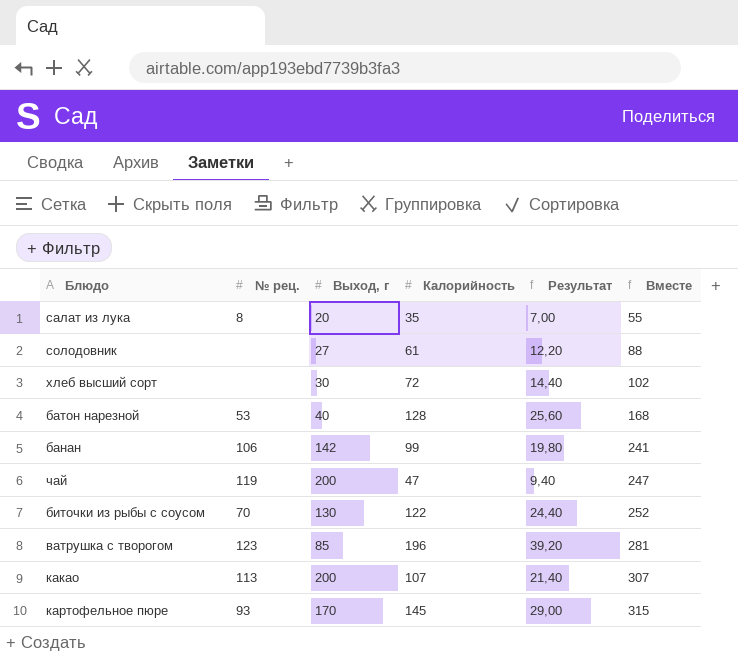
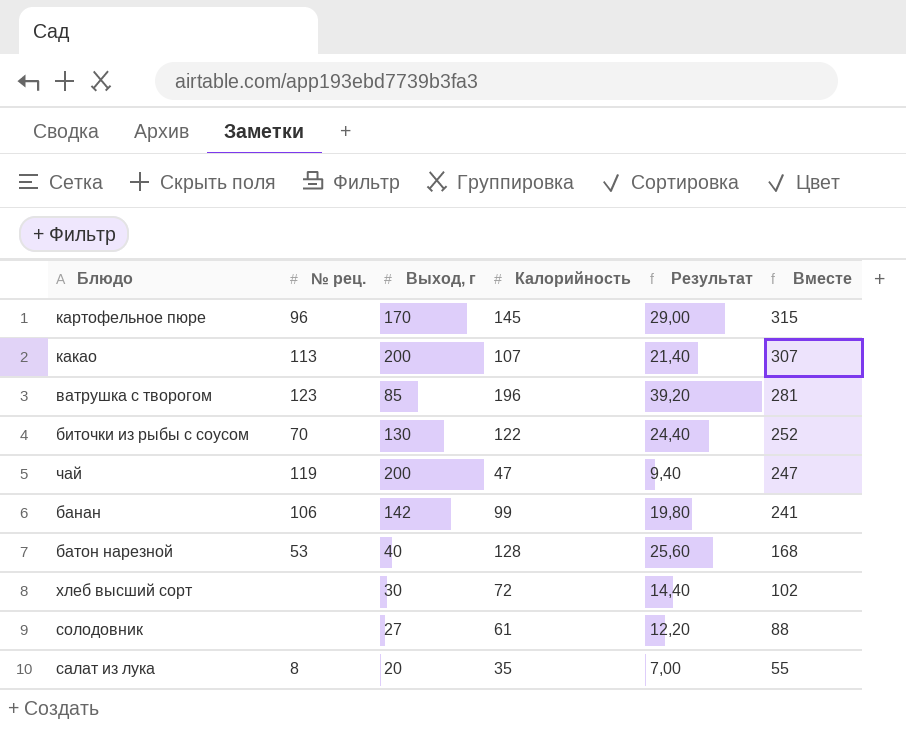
row order: Вместе ascending -> Вместе descending
картофельное пюре | № рец.: 93 -> 96

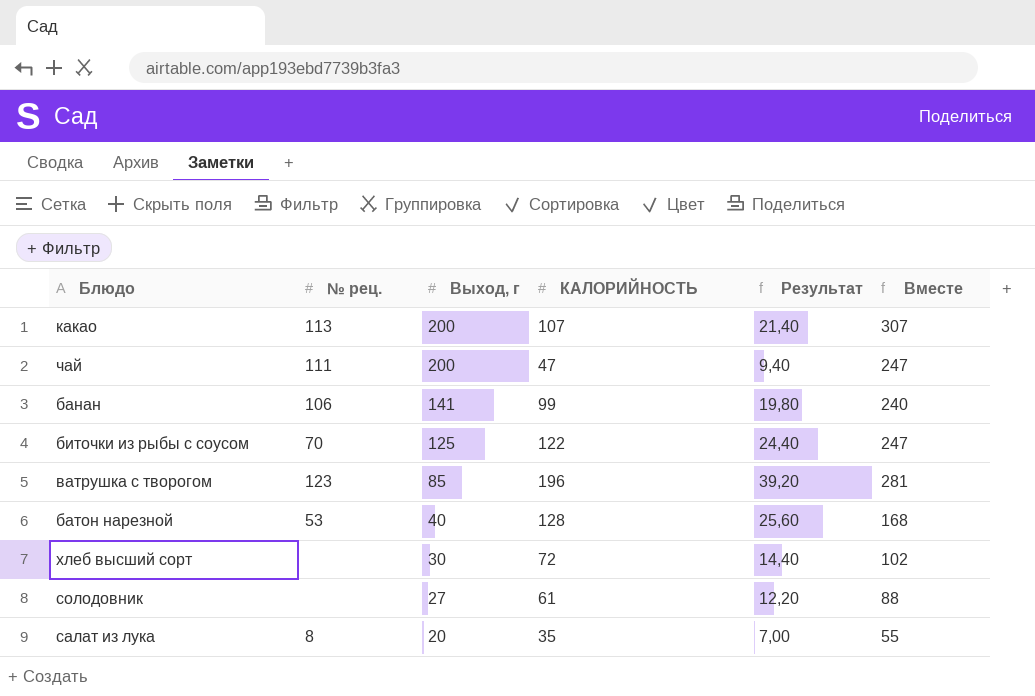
row order: Вместе descending -> Выход, г descending
column name: Калорийность -> КАЛОРИЙНОСТЬ
row картофельное пюре: 96 | 170 | 145 | 29,00 | 315 -> none
чай | № рец.: 119 -> 111
банан | Выход, г: 142 -> 141
банан | Вместе: 241 -> 240
биточки из рыбы с соусом | Выход, г: 130 -> 125
биточки из рыбы с соусом | Вместе: 252 -> 247

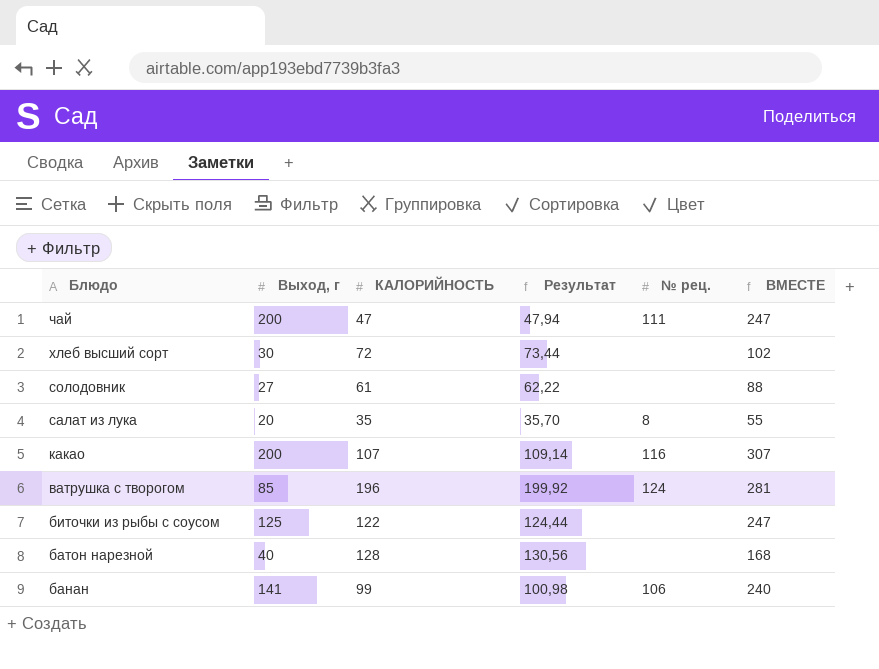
row order: Выход, г descending -> Блюдо descending
column Результат | formula: [КАЛОРИЙНОСТЬ] * 0,2 -> [КАЛОРИЙНОСТЬ] * 1,02
column № рец. | position: 2 -> 5
column name: Вместе -> ВМЕСТЕ
какао | № рец.: 113 -> 116
ватрушка с творогом | № рец.: 123 -> 124
биточки из рыбы с соусом | № рец.: 70 -> none
батон нарезной | № рец.: 53 -> none

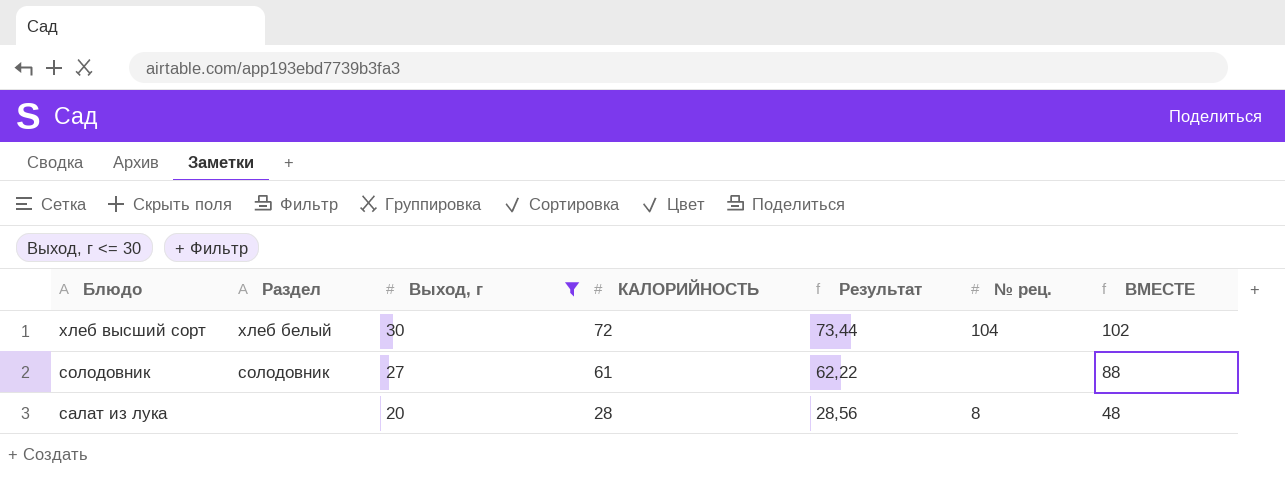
filter: none -> Выход, г <= 30
column Раздел | position: none -> 2
хлеб высший сорт | № рец.: none -> 104
салат из лука | КАЛОРИЙНОСТЬ: 35 -> 28
салат из лука | Результат: 35,70 -> 28,56
салат из лука | ВМЕСТЕ: 55 -> 48

